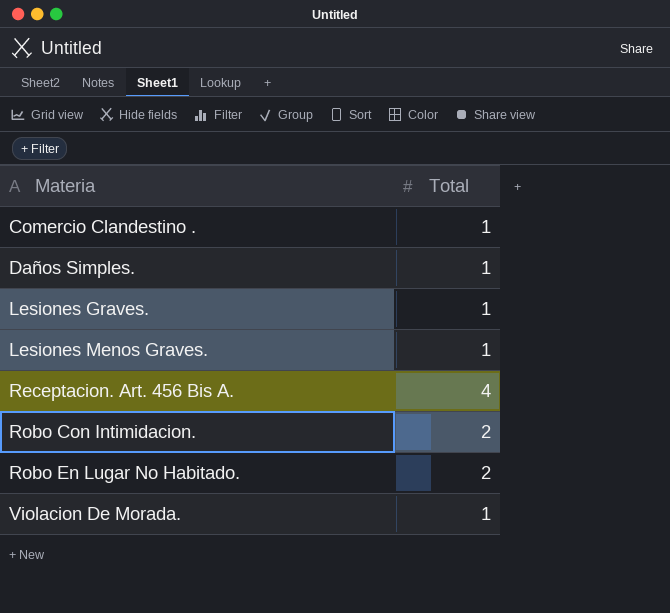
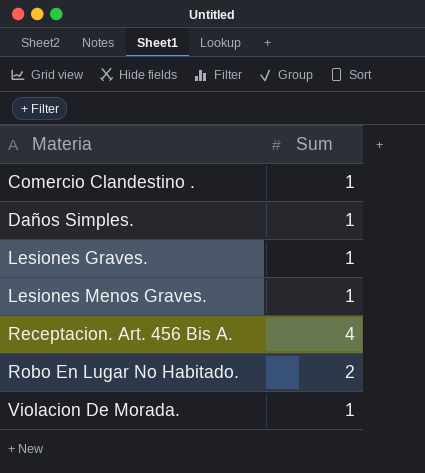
column name: Total -> Sum
row Robo Con Intimidacion.: 2 -> none

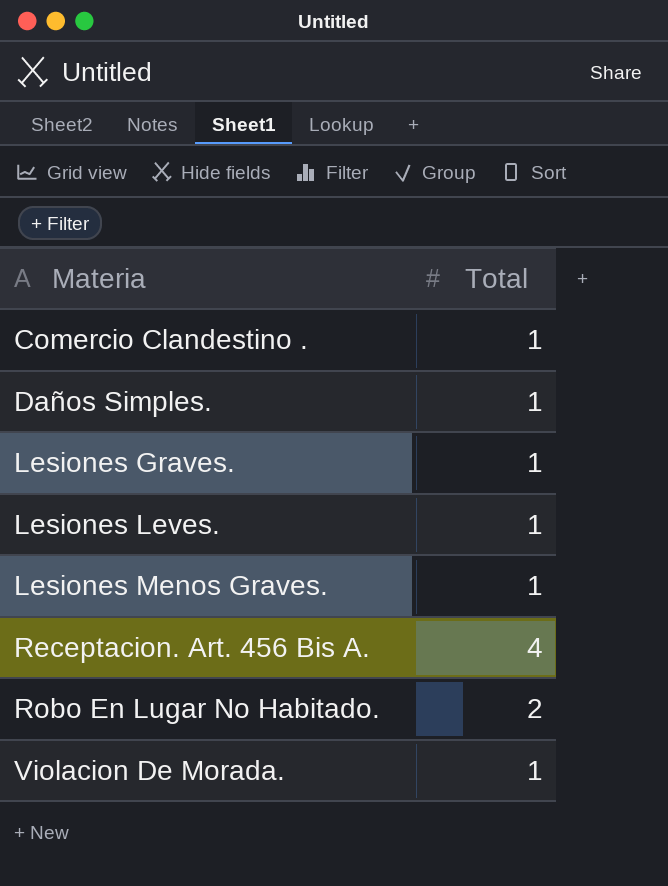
column name: Sum -> Total
row Lesiones Leves.: none -> 1

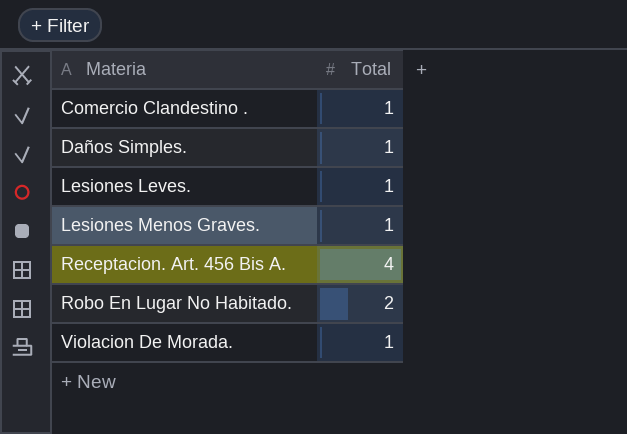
row Lesiones Graves.: 1 -> none

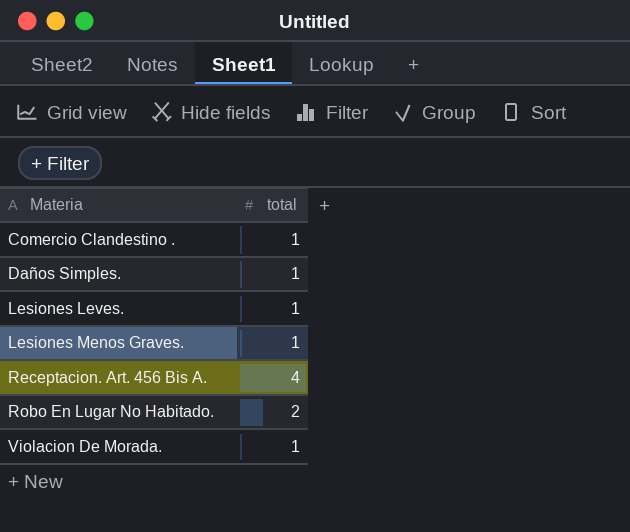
column name: Total -> total

